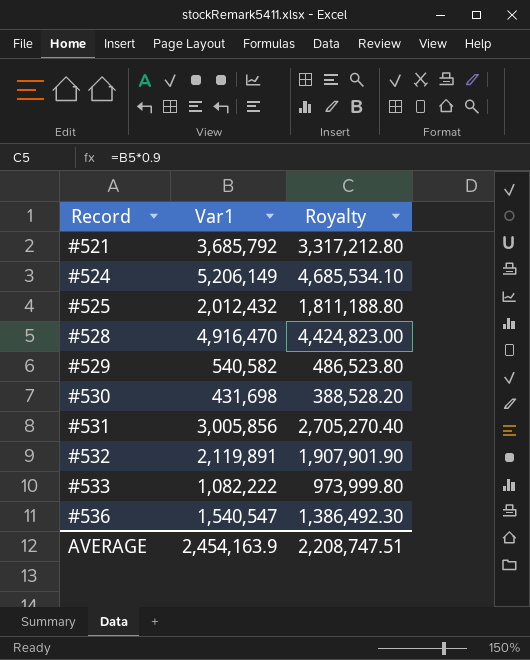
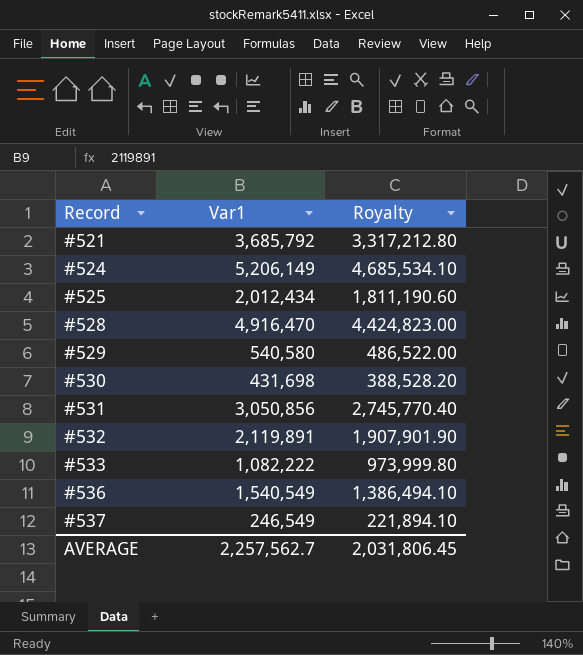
#525 | Var1: 2,012,432 -> 2,012,434
#525 | Royalty: 1,811,188.80 -> 1,811,190.60
#529 | Var1: 540,582 -> 540,580
#529 | Royalty: 486,523.80 -> 486,522.00
#531 | Var1: 3,005,856 -> 3,050,856
#531 | Royalty: 2,705,270.40 -> 2,745,770.40
#536 | Var1: 1,540,547 -> 1,540,549
#536 | Royalty: 1,386,492.30 -> 1,386,494.10
row #537: none -> 246,549 | 221,894.10
AVERAGE | Var1: 2,454,163.9 -> 2,257,562.7
AVERAGE | Royalty: 2,208,747.51 -> 2,031,806.45

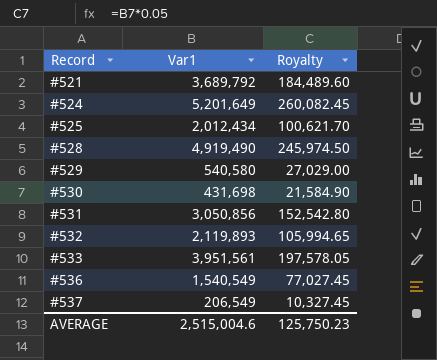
column Royalty | formula: [Var1] * 0.9 -> [Var1] * 0.05
#521 | Var1: 3,685,792 -> 3,689,792
#524 | Var1: 5,206,149 -> 5,201,649
#528 | Var1: 4,916,470 -> 4,919,490
#532 | Var1: 2,119,891 -> 2,119,893
#533 | Var1: 1,082,222 -> 3,951,561
#537 | Var1: 246,549 -> 206,549
AVERAGE | Var1: 2,257,562.7 -> 2,515,004.6
AVERAGE | Royalty: 2,031,806.45 -> 125,750.23

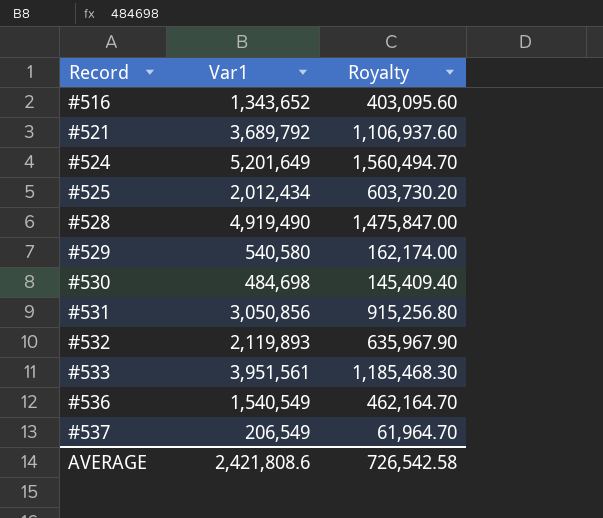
column Royalty | formula: [Var1] * 0.05 -> [Var1] * 0.3
row #516: none -> 1,343,652 | 403,095.60
#530 | Var1: 431,698 -> 484,698
AVERAGE | Var1: 2,515,004.6 -> 2,421,808.6
AVERAGE | Royalty: 125,750.23 -> 726,542.58

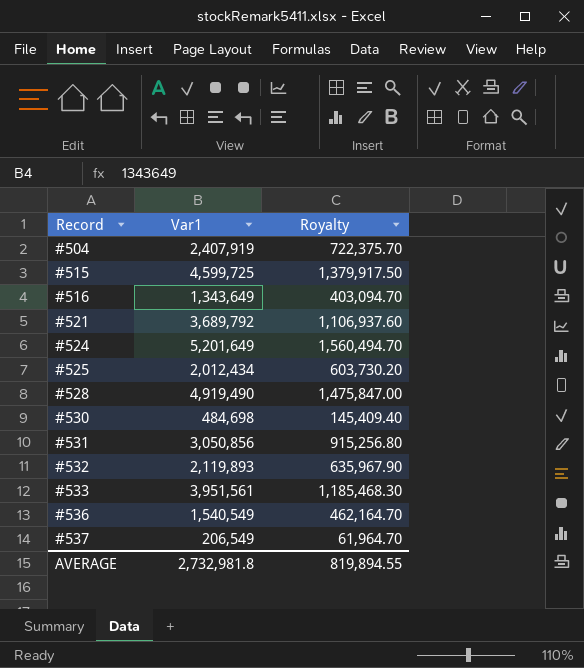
row #529: 540,580 | 162,174.00 -> none
row #504: none -> 2,407,919 | 722,375.70
row #515: none -> 4,599,725 | 1,379,917.50
#516 | Var1: 1,343,652 -> 1,343,649
#516 | Royalty: 403,095.60 -> 403,094.70
AVERAGE | Var1: 2,421,808.6 -> 2,732,981.8
AVERAGE | Royalty: 726,542.58 -> 819,894.55

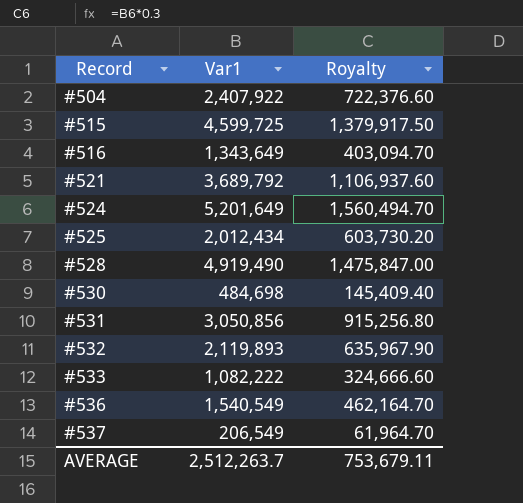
#504 | Var1: 2,407,919 -> 2,407,922
#504 | Royalty: 722,375.70 -> 722,376.60
#533 | Var1: 3,951,561 -> 1,082,222
#533 | Royalty: 1,185,468.30 -> 324,666.60
AVERAGE | Var1: 2,732,981.8 -> 2,512,263.7
AVERAGE | Royalty: 819,894.55 -> 753,679.11

